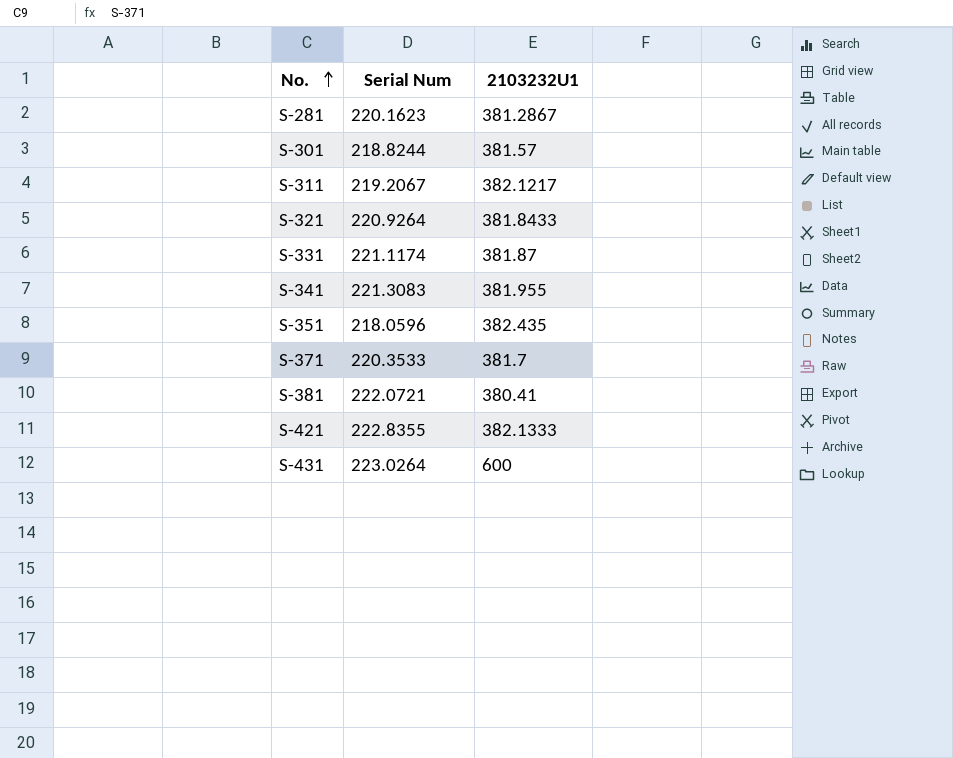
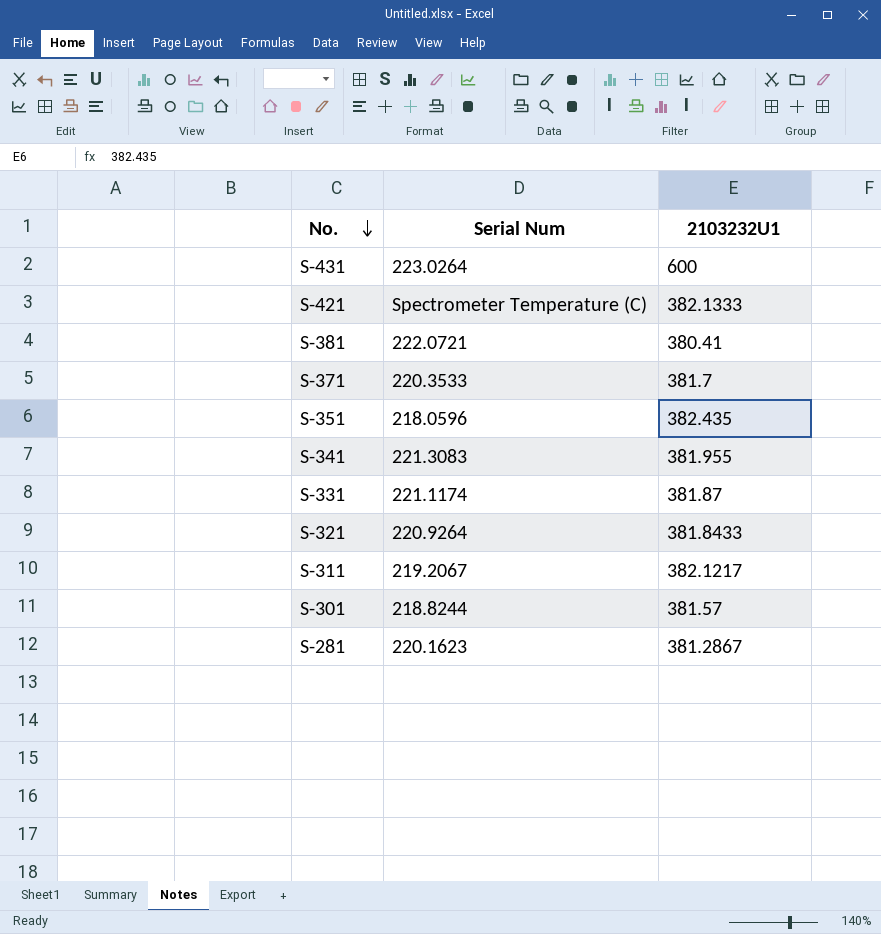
row order: No. ascending -> No. descending
S-421 | Serial Num: 222.8355 -> Spectrometer Temperature (C)

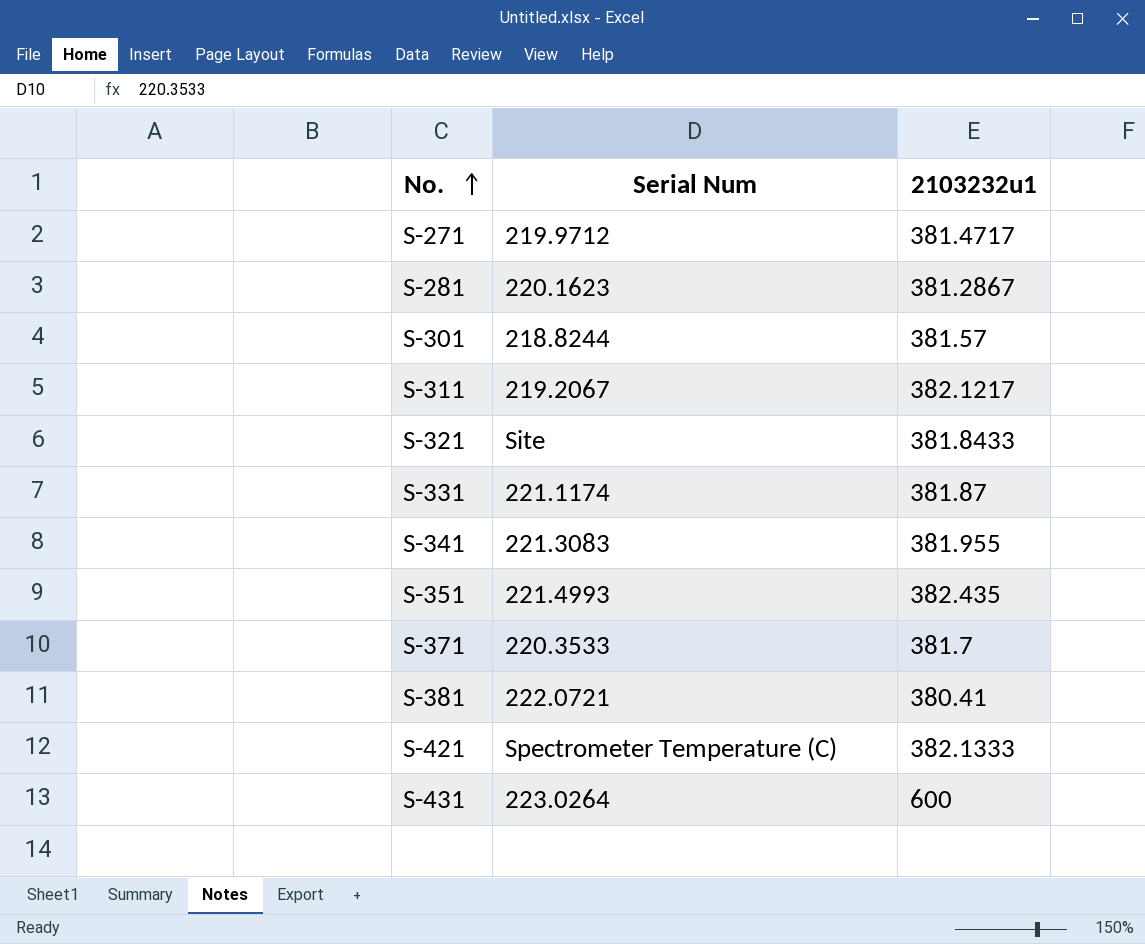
row order: No. descending -> No. ascending
column name: 2103232U1 -> 2103232u1
row S-271: none -> 219.9712 | 381.4717
S-321 | Serial Num: 220.9264 -> Site
S-351 | Serial Num: 218.0596 -> 221.4993

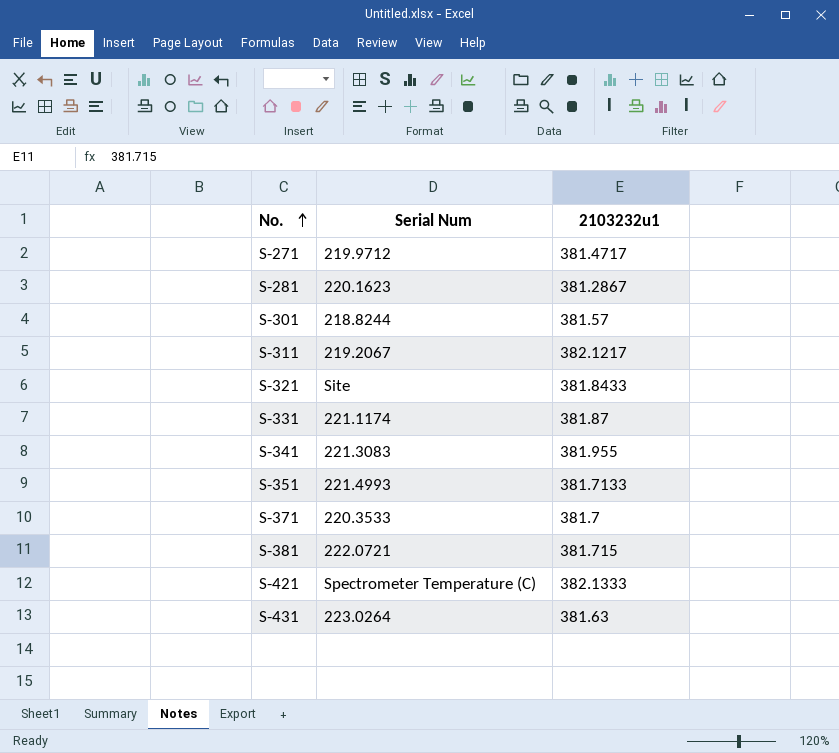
S-351 | 2103232u1: 382.435 -> 381.7133
S-381 | 2103232u1: 380.41 -> 381.715
S-431 | 2103232u1: 600 -> 381.63

